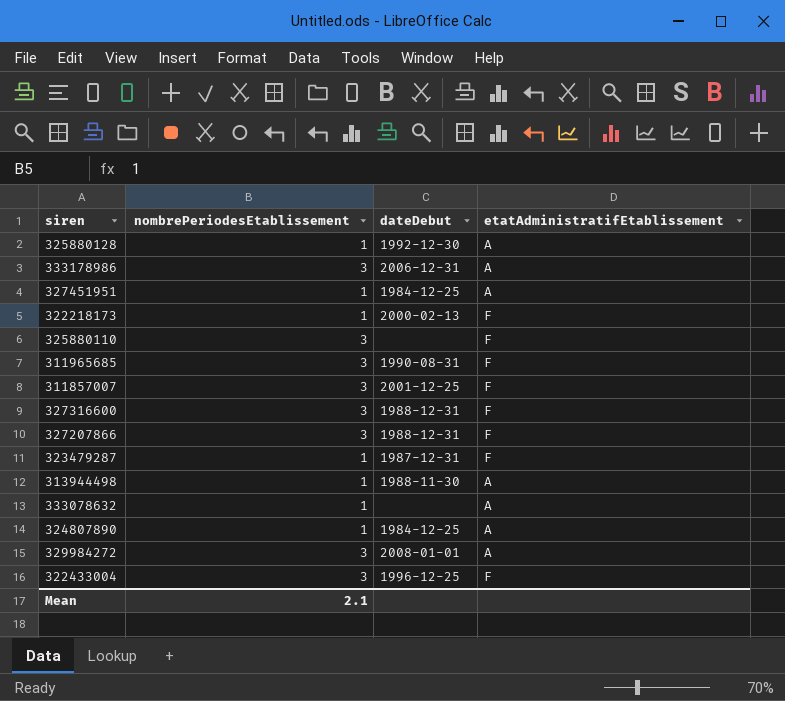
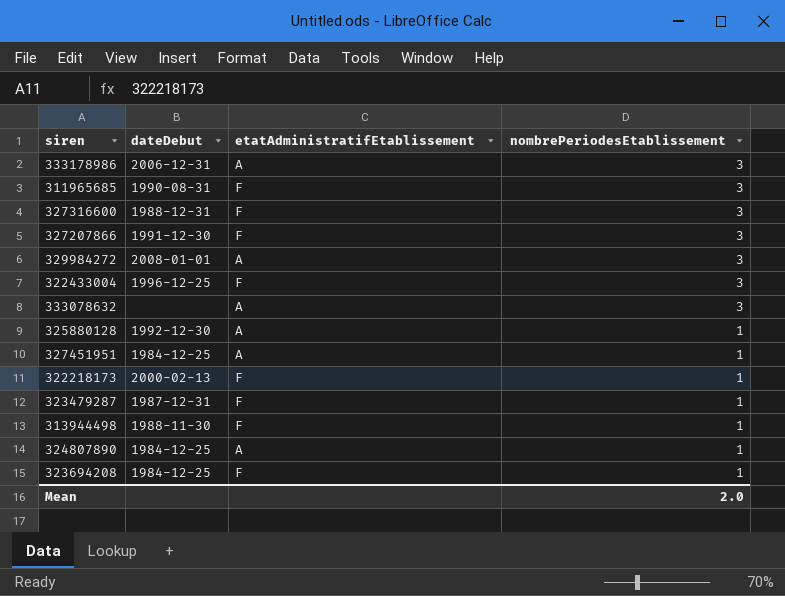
row order: none -> nombrePeriodesEtablissement descending
column nombrePeriodesEtablissement | position: 2 -> 4
row 325880110: 3 | none | F -> none
row 311857007: 3 | 2001-12-25 | F -> none
327207866 | dateDebut: 1988-12-31 -> 1991-12-30
333078632 | nombrePeriodesEtablissement: 1 -> 3
313944498 | etatAdministratifEtablissement: A -> F
row 323694208: none -> 1984-12-25 | F | 1
Mean | nombrePeriodesEtablissement: 2.1 -> 2.0

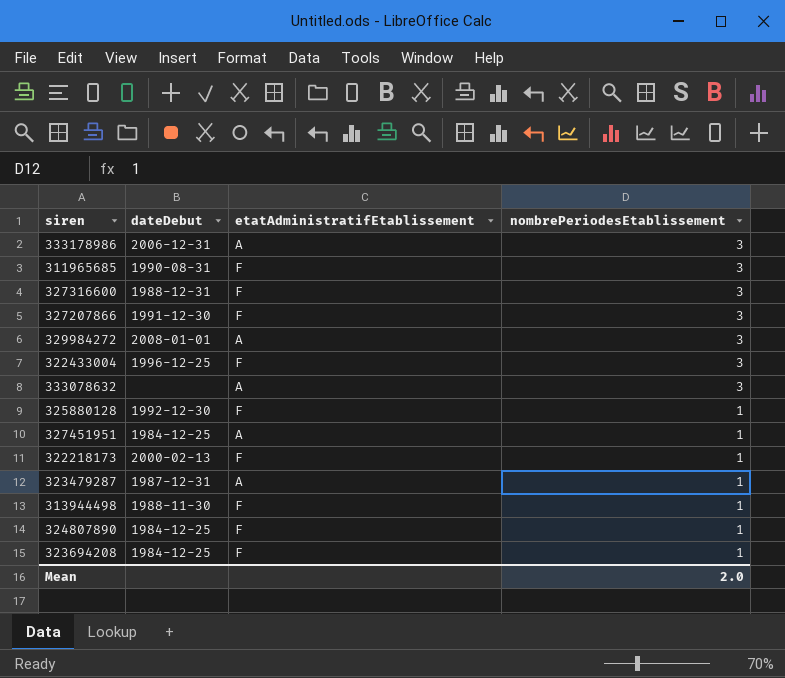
325880128 | etatAdministratifEtablissement: A -> F
323479287 | etatAdministratifEtablissement: F -> A
324807890 | etatAdministratifEtablissement: A -> F

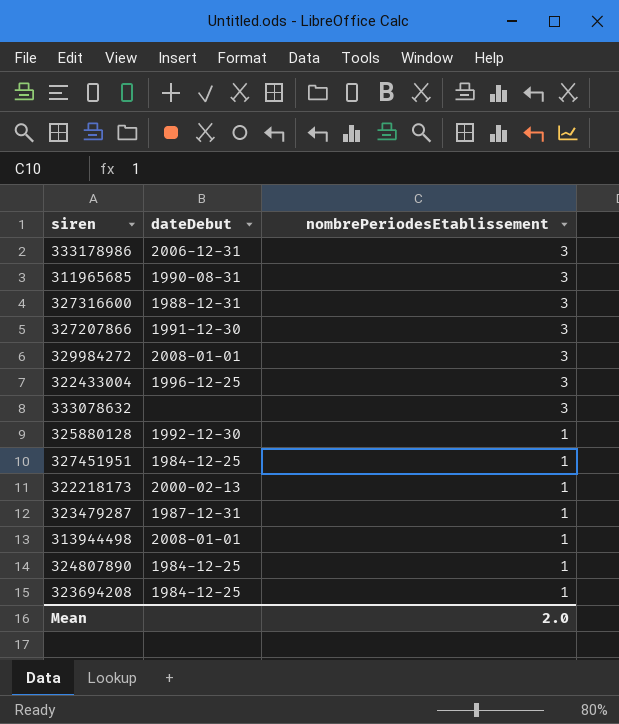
column etatAdministratifEtablissement | position: 3 -> none
313944498 | dateDebut: 1988-11-30 -> 2008-01-01

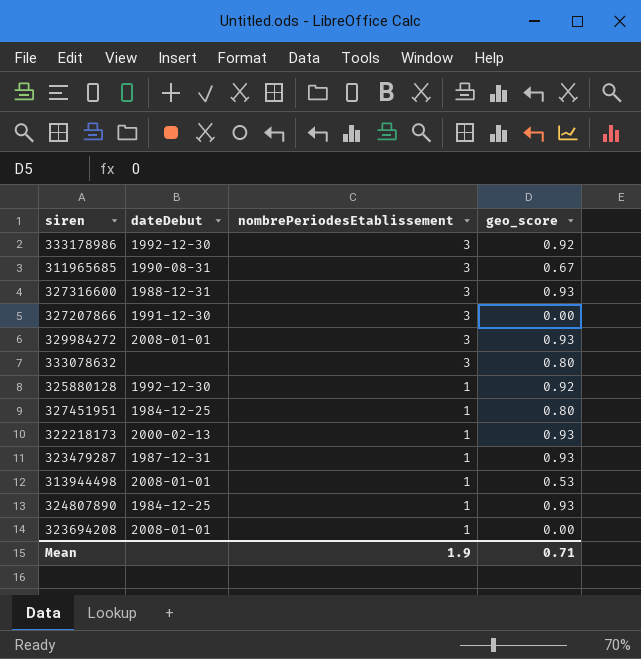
column geo_score | position: none -> 4
row 322433004: 1996-12-25 | 3 -> none
333178986 | dateDebut: 2006-12-31 -> 1992-12-30
323694208 | dateDebut: 1984-12-25 -> 2008-01-01
Mean | nombrePeriodesEtablissement: 2.0 -> 1.9

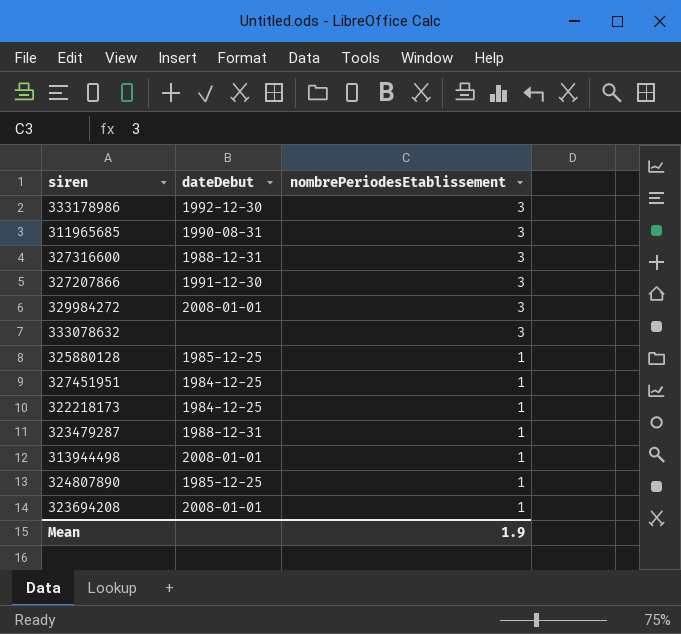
column geo_score | position: 4 -> none
325880128 | dateDebut: 1992-12-30 -> 1985-12-25
322218173 | dateDebut: 2000-02-13 -> 1984-12-25
323479287 | dateDebut: 1987-12-31 -> 1988-12-31
324807890 | dateDebut: 1984-12-25 -> 1985-12-25

